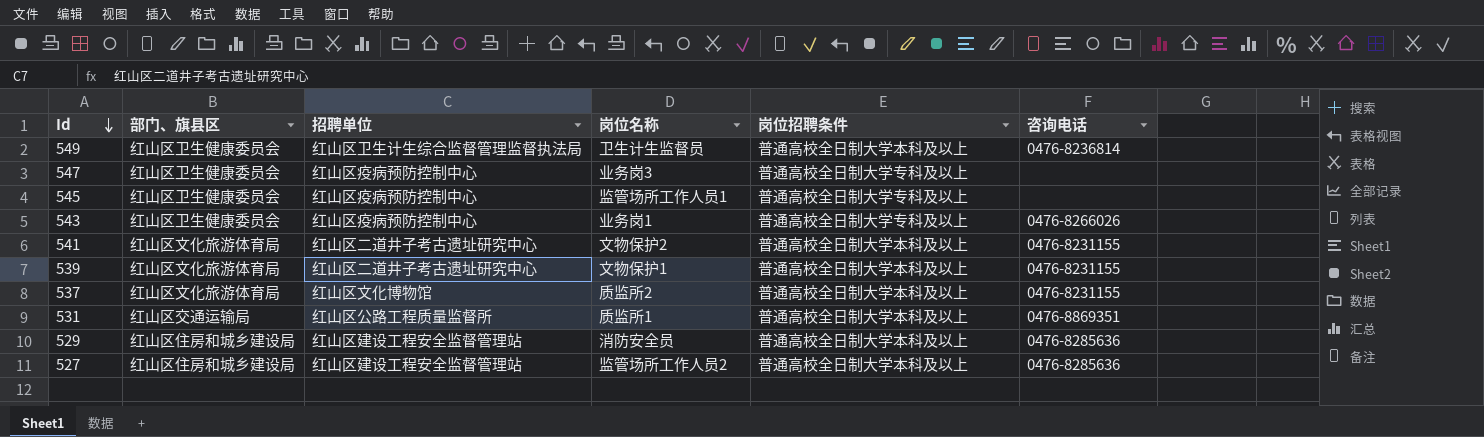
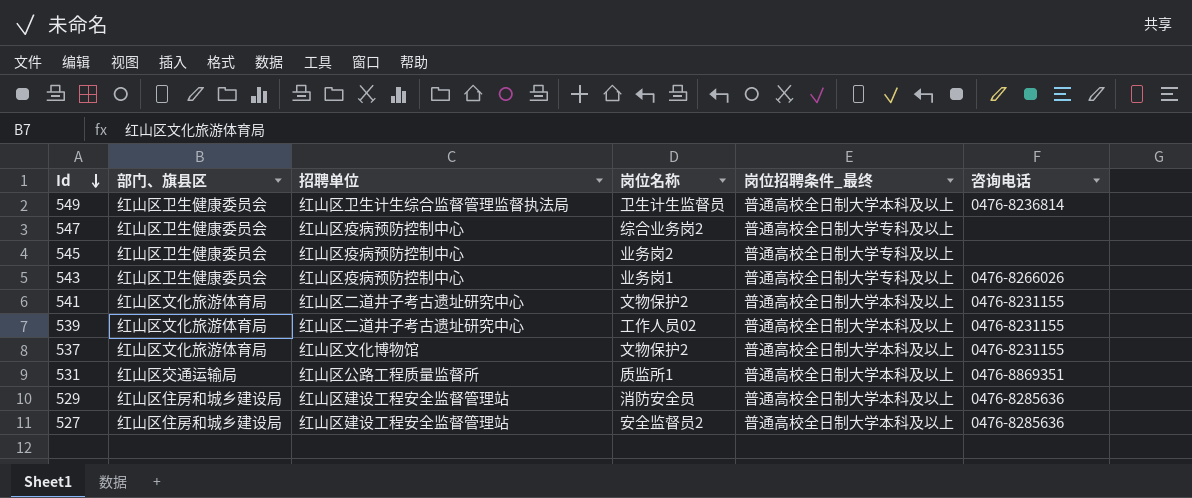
column name: 岗位招聘条件 -> 岗位招聘条件_最终
547 | 岗位名称: 业务岗3 -> 综合业务岗2
545 | 岗位名称: 监管场所工作人员1 -> 业务岗2
539 | 岗位名称: 文物保护1 -> 工作人员02
537 | 岗位名称: 质监所2 -> 文物保护2
527 | 岗位名称: 监管场所工作人员2 -> 安全监督员2

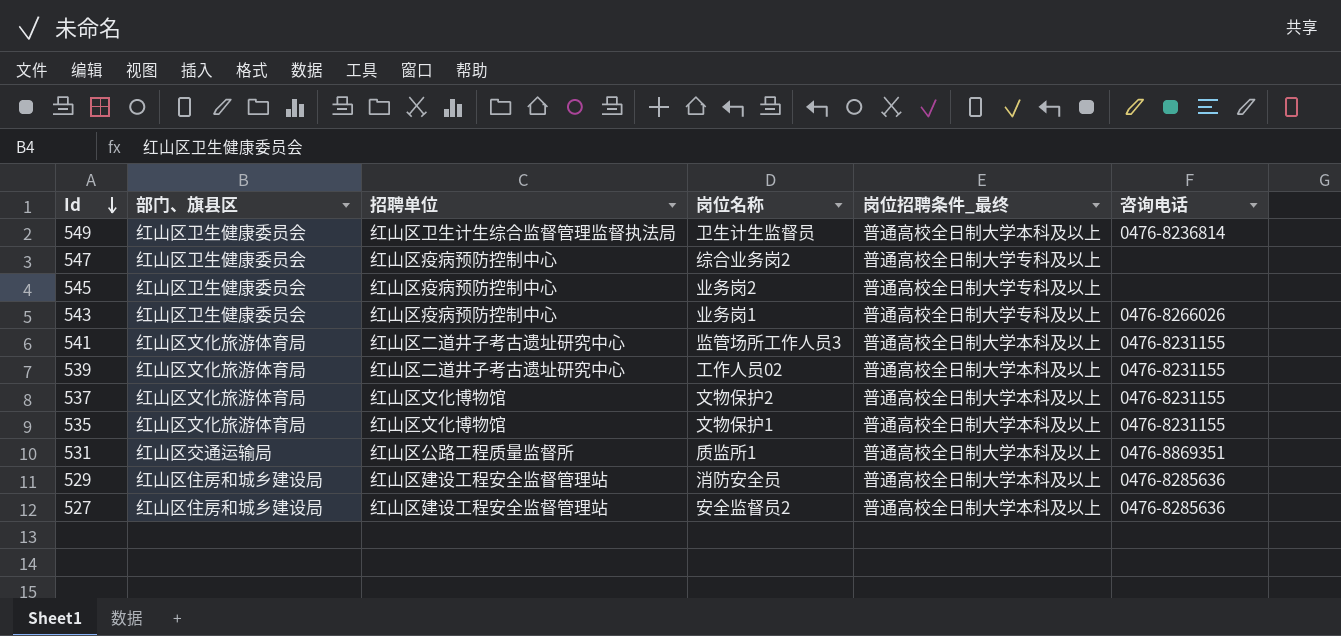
541 | 岗位名称: 文物保护2 -> 监管场所工作人员3
row 535: none -> 红山区文化旅游体育局 | 红山区文化博物馆 | 文物保护1 | 普通高校全日制大学本科及以上 | 0476-8231155

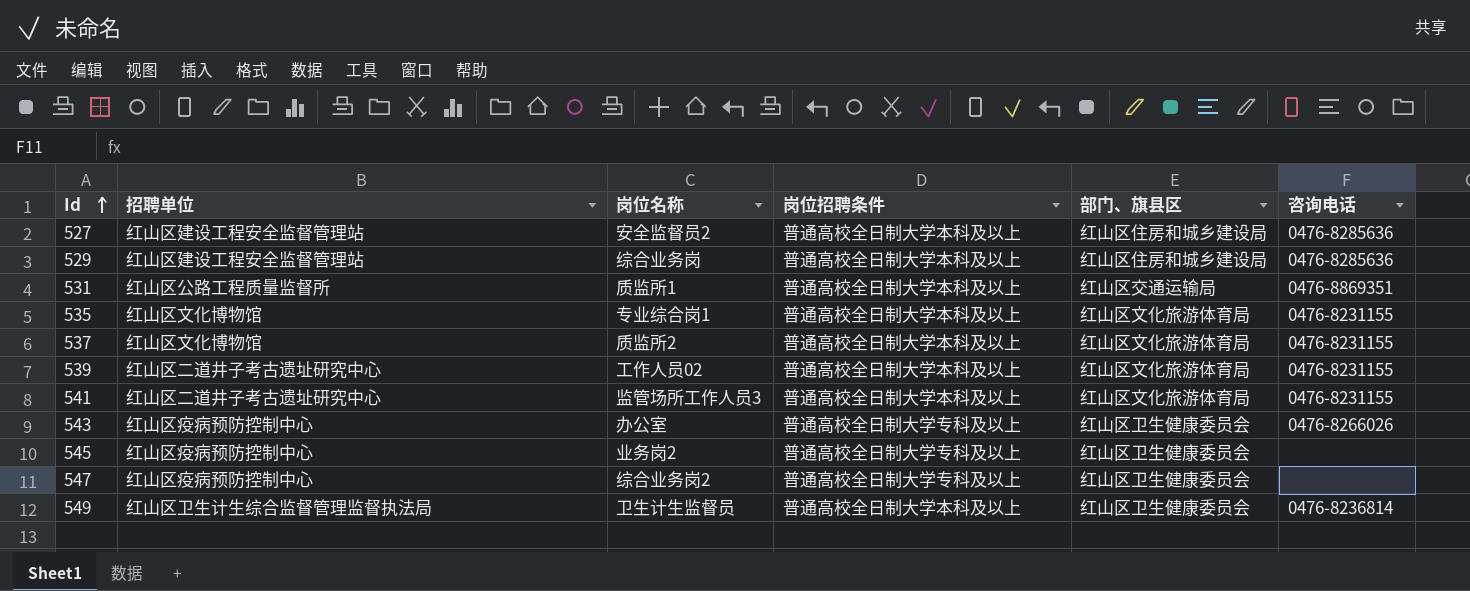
row order: Id descending -> Id ascending
column name: 岗位招聘条件_最终 -> 岗位招聘条件
column 部门、旗县区 | position: 2 -> 5
529 | 岗位名称: 消防安全员 -> 综合业务岗
535 | 岗位名称: 文物保护1 -> 专业综合岗1
537 | 岗位名称: 文物保护2 -> 质监所2
543 | 岗位名称: 业务岗1 -> 办公室

